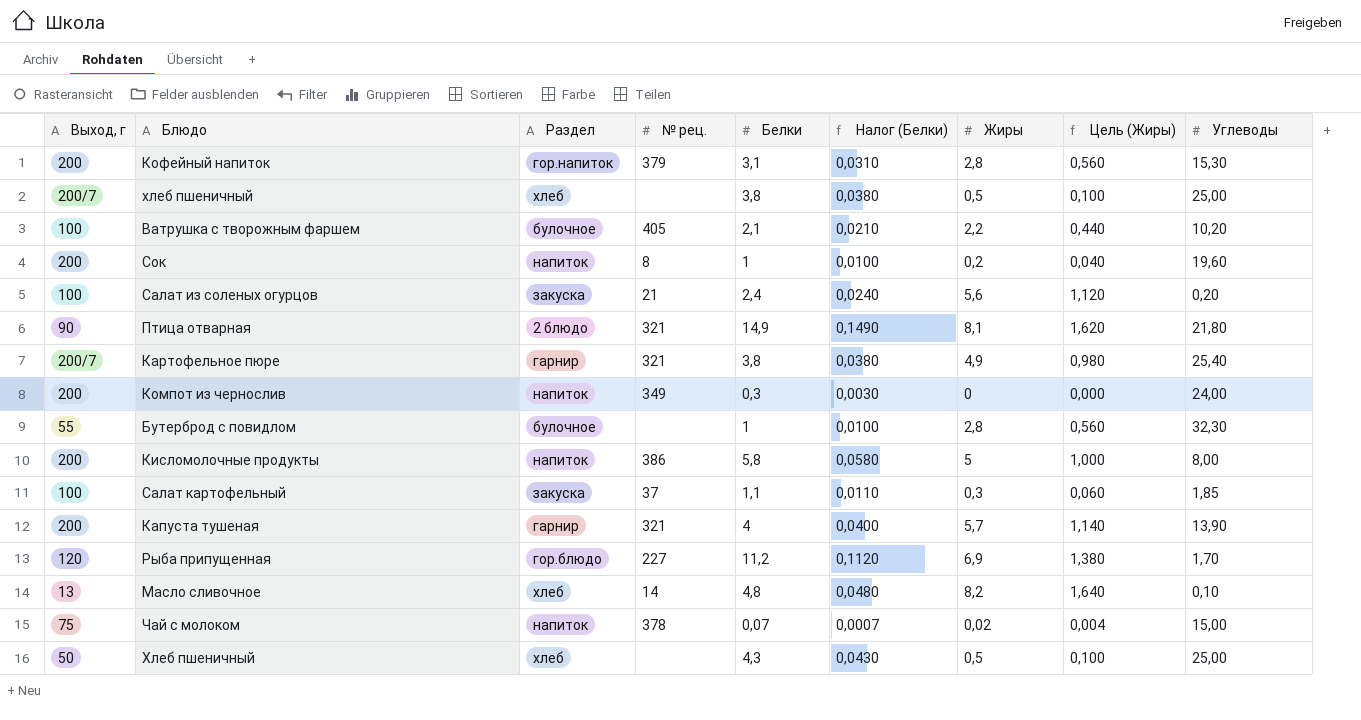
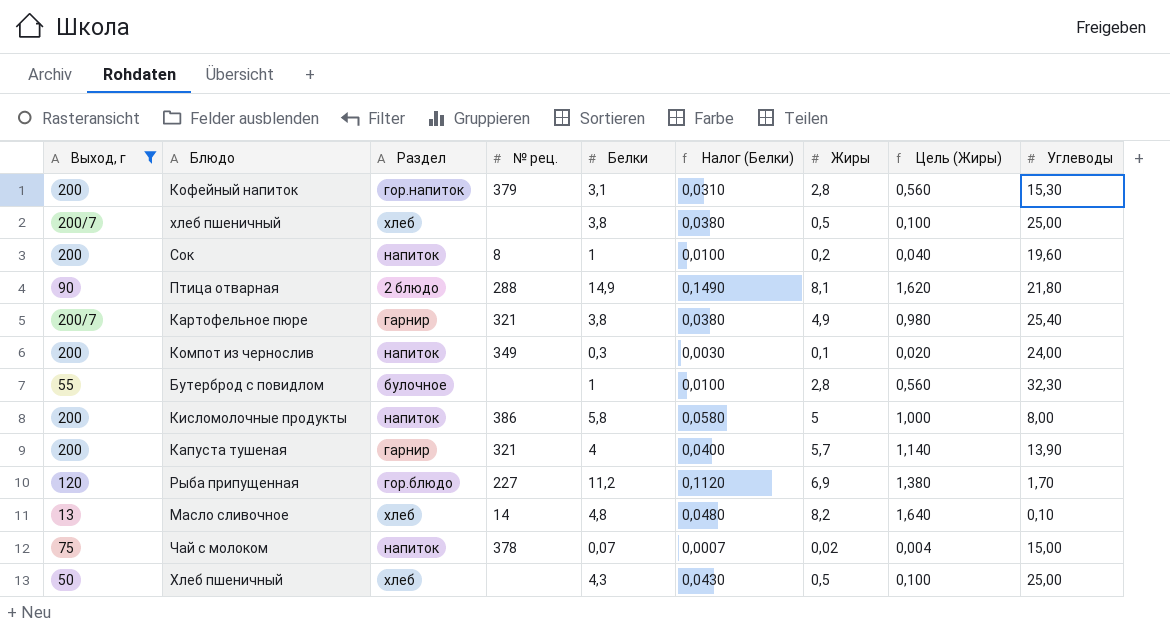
filter: none -> Выход, г != 100
Птица отварная | № рец.: 321 -> 288
Компот из чернослив | Жиры: 0 -> 0,1
Компот из чернослив | Цель (Жиры): 0,000 -> 0,020

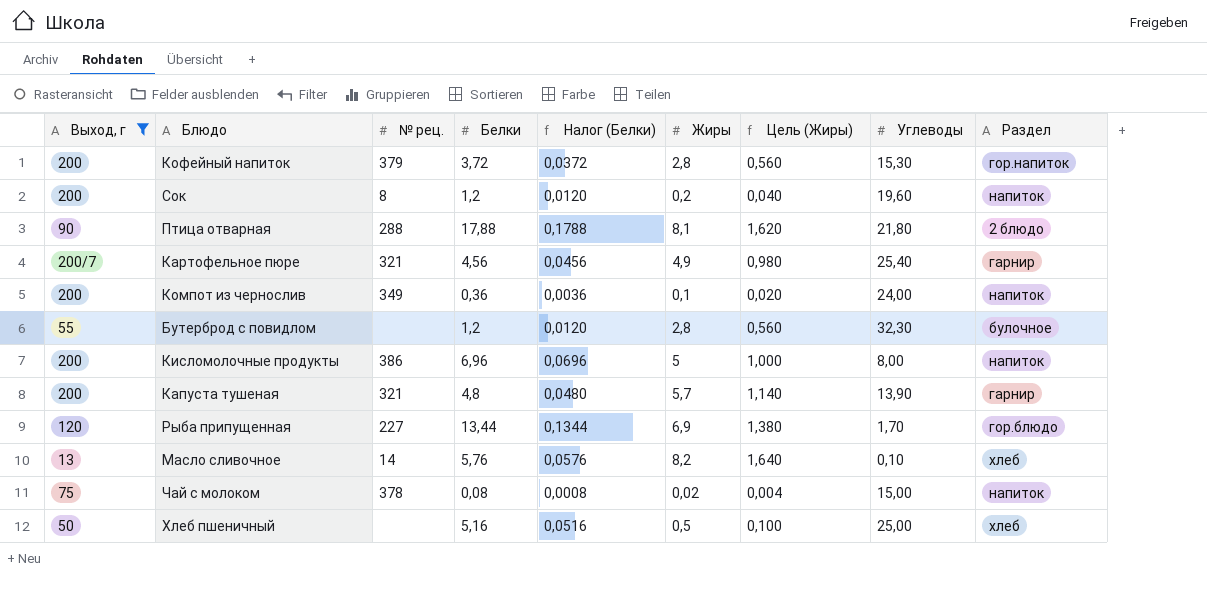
column Раздел | position: 3 -> 9
row хлеб пшеничный: 200/7 | хлеб | none | 3,8 | 0,0380 | 0,5 | 0,100 | 25,00 -> none
Кофейный напиток | Белки: 3,1 -> 3,72
Кофейный напиток | Налог (Белки): 0,0310 -> 0,0372
Сок | Белки: 1 -> 1,2
Сок | Налог (Белки): 0,0100 -> 0,0120
Птица отварная | Белки: 14,9 -> 17,88
Птица отварная | Налог (Белки): 0,1490 -> 0,1788
Картофельное пюре | Белки: 3,8 -> 4,56
Картофельное пюре | Налог (Белки): 0,0380 -> 0,0456
Компот из чернослив | Белки: 0,3 -> 0,36
Компот из чернослив | Налог (Белки): 0,0030 -> 0,0036
Бутерброд с повидлом | Белки: 1 -> 1,2
Бутерброд с повидлом | Налог (Белки): 0,0100 -> 0,0120
Кисломолочные продукты | Белки: 5,8 -> 6,96
Кисломолочные продукты | Налог (Белки): 0,0580 -> 0,0696
Капуста тушеная | Белки: 4 -> 4,8
Капуста тушеная | Налог (Белки): 0,0400 -> 0,0480
Рыба припущенная | Белки: 11,2 -> 13,44
Рыба припущенная | Налог (Белки): 0,1120 -> 0,1344
Масло сливочное | Белки: 4,8 -> 5,76
Масло сливочное | Налог (Белки): 0,0480 -> 0,0576
Чай с молоком | Белки: 0,07 -> 0,08
Чай с молоком | Налог (Белки): 0,0007 -> 0,0008
Хлеб пшеничный | Белки: 4,3 -> 5,16
Хлеб пшеничный | Налог (Белки): 0,0430 -> 0,0516

